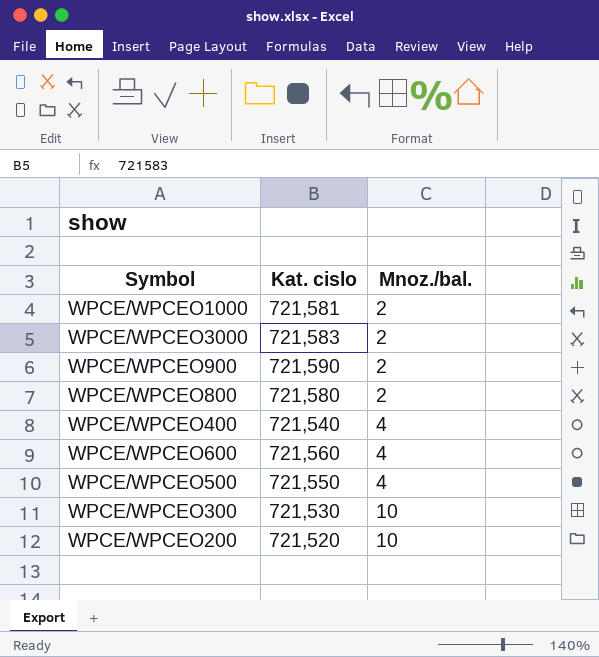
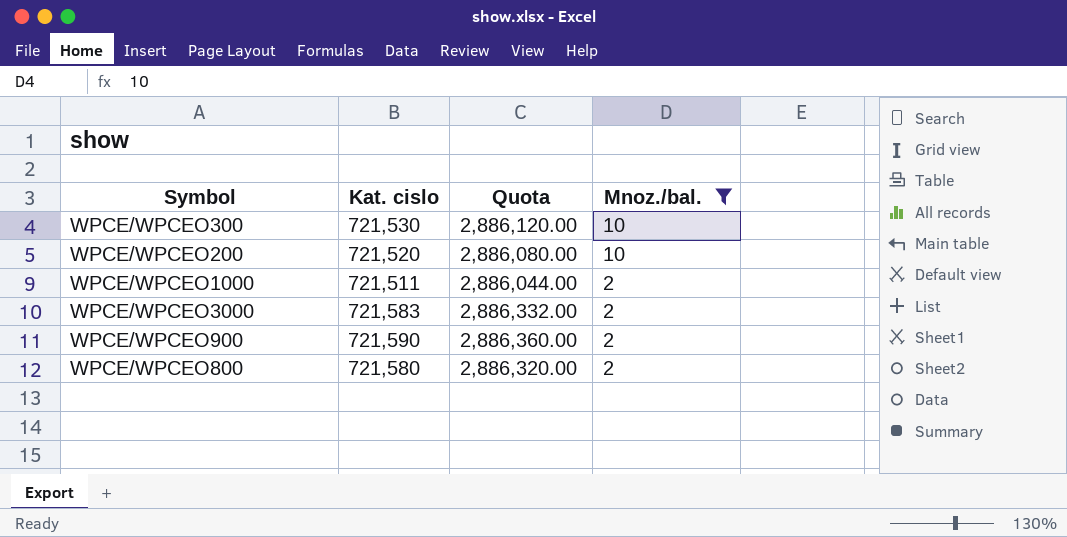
filter: none -> Mnoz./bal. != 4
row order: Mnoz./bal. ascending -> Mnoz./bal. descending
column Quota | formula: none -> [Kat. cislo] * 4
WPCE/WPCEO1000 | Kat. cislo: 721,581 -> 721,511

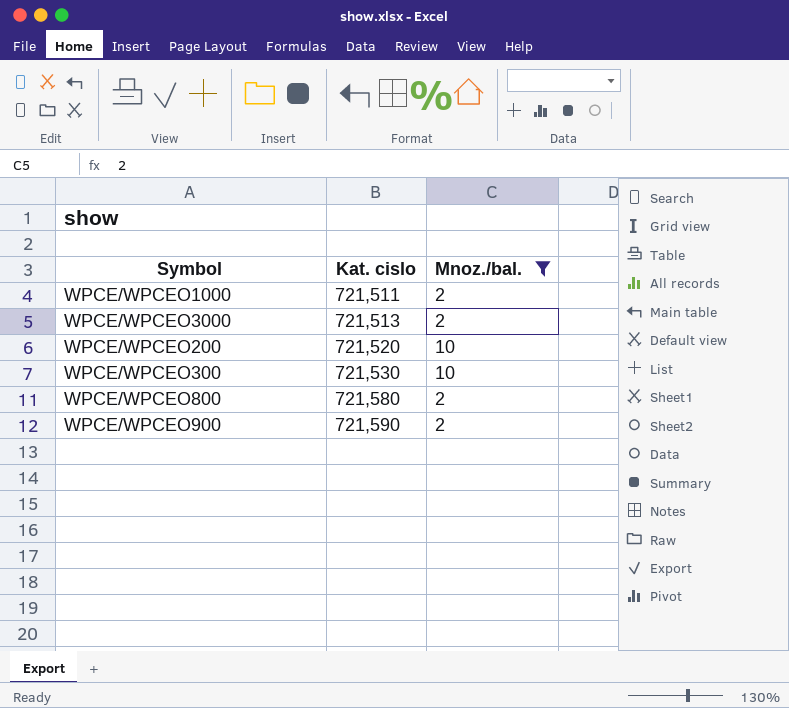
row order: Mnoz./bal. descending -> Kat. cislo ascending
column Quota | formula: [Kat. cislo] * 4 -> none
WPCE/WPCEO3000 | Kat. cislo: 721,583 -> 721,513

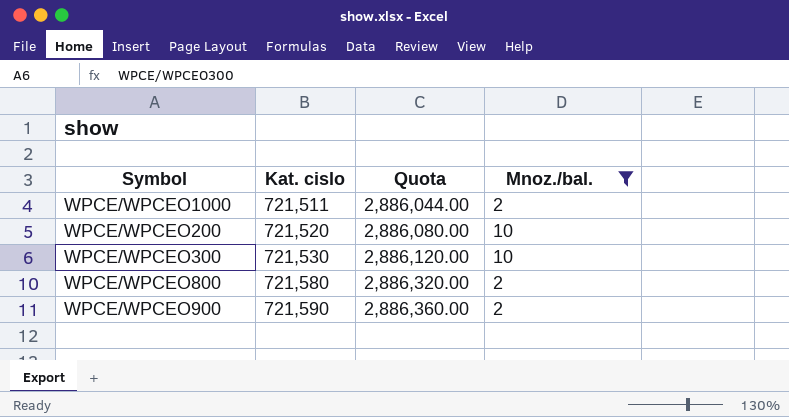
column Quota | formula: none -> [Kat. cislo] * 4
row WPCE/WPCEO3000: 721,513 | 2 -> none

